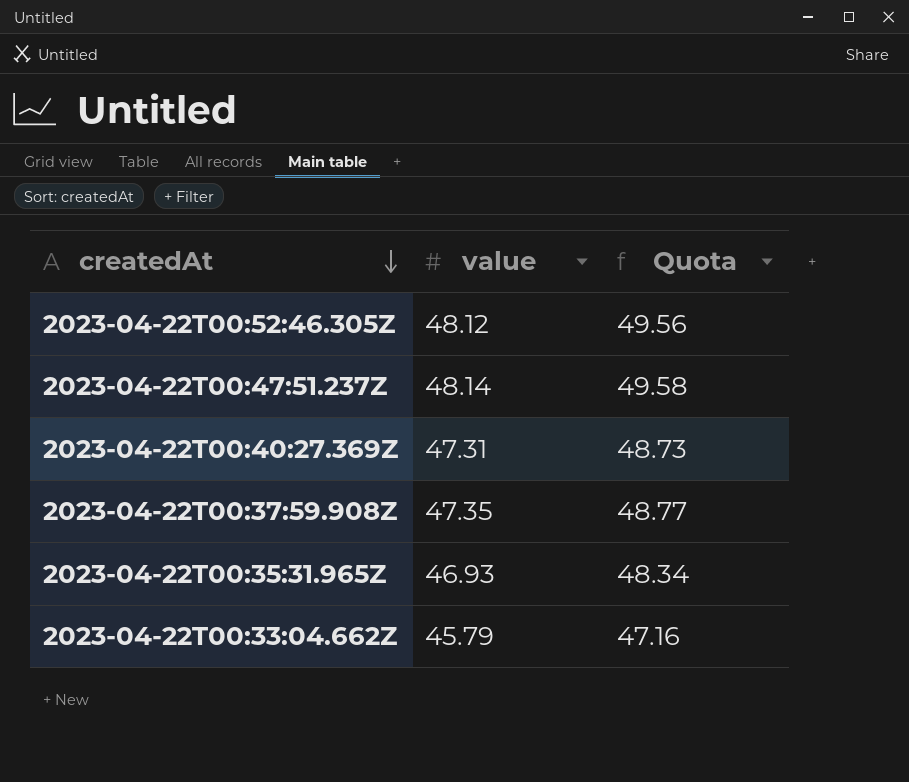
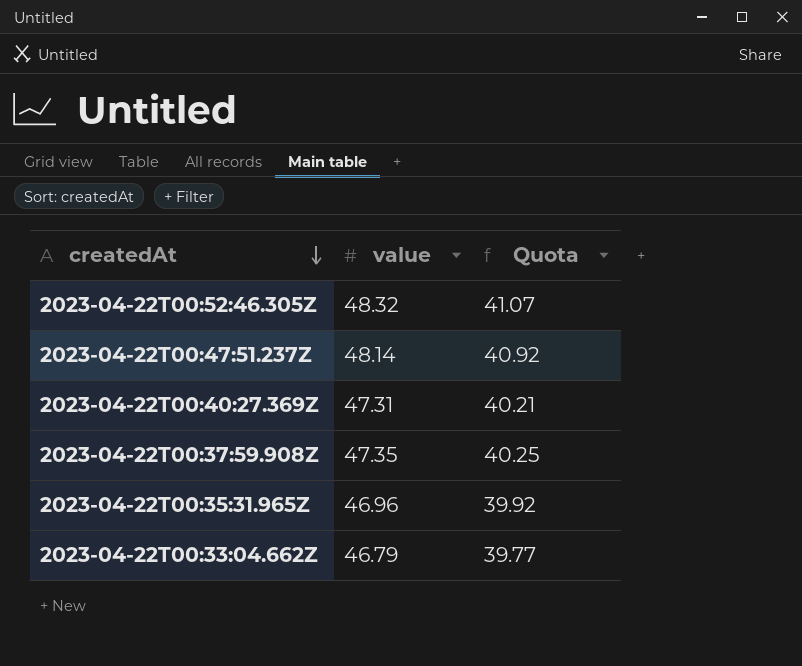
column Quota | formula: [value] * 1.03 -> [value] * 0.85
2023-04-22T00:52:46.305Z | value: 48.12 -> 48.32
2023-04-22T00:35:31.965Z | value: 46.93 -> 46.96
2023-04-22T00:33:04.662Z | value: 45.79 -> 46.79

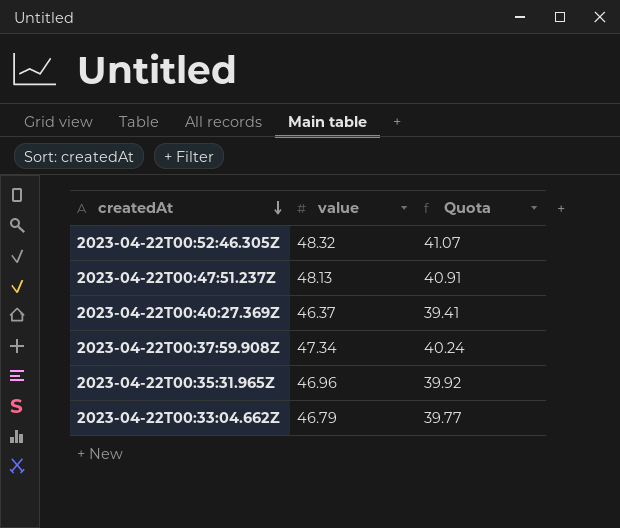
2023-04-22T00:47:51.237Z | value: 48.14 -> 48.13
2023-04-22T00:47:51.237Z | Quota: 40.92 -> 40.91
2023-04-22T00:40:27.369Z | value: 47.31 -> 46.37
2023-04-22T00:40:27.369Z | Quota: 40.21 -> 39.41
2023-04-22T00:37:59.908Z | value: 47.35 -> 47.34
2023-04-22T00:37:59.908Z | Quota: 40.25 -> 40.24

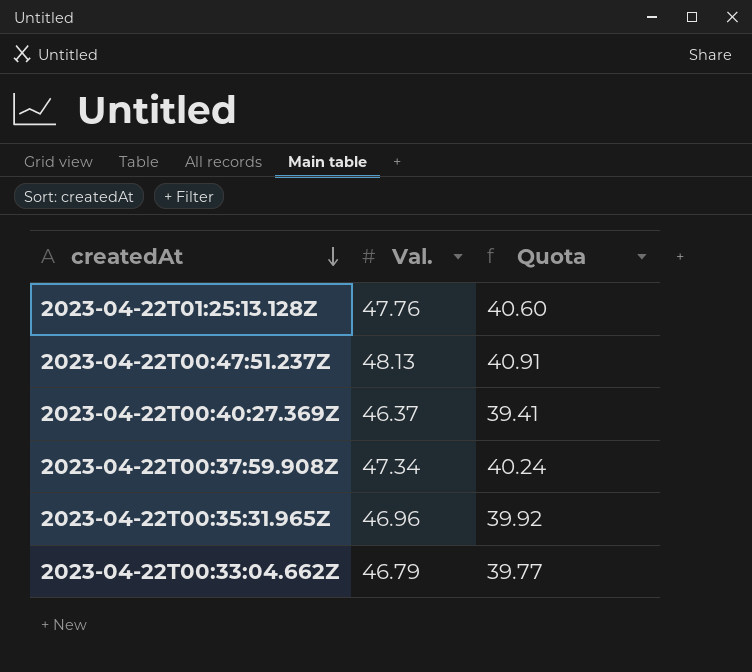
column name: value -> Val.
row 2023-04-22T00:52:46.305Z: 48.32 | 41.07 -> none
row 2023-04-22T01:25:13.128Z: none -> 47.76 | 40.60

